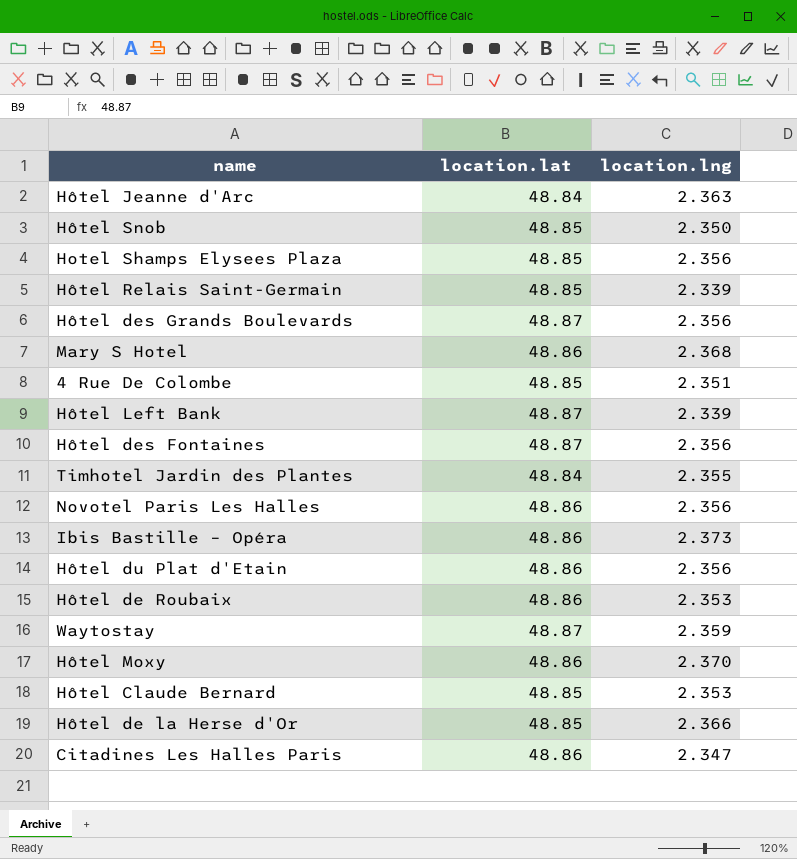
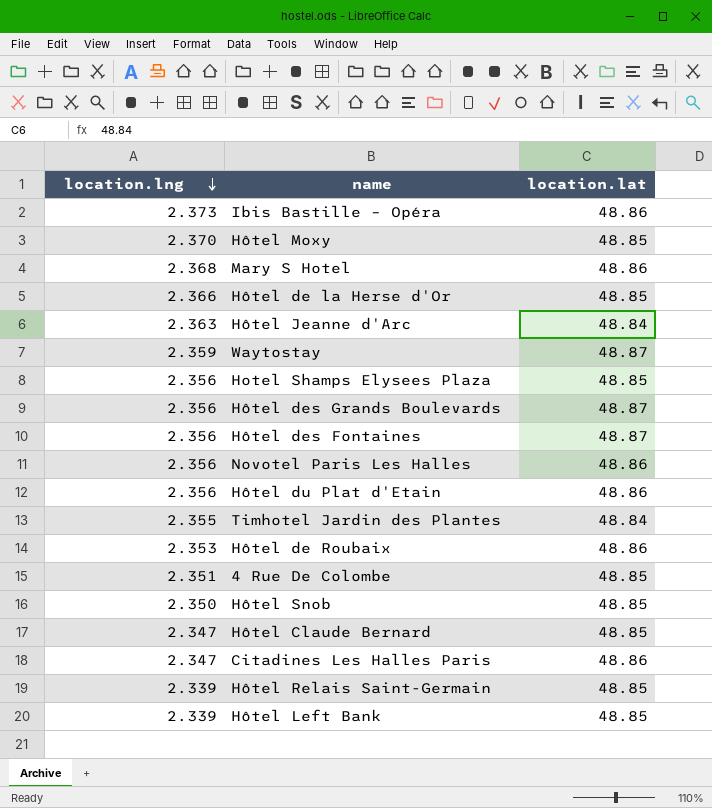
row order: none -> location.lng descending
column location.lng | position: 3 -> 1
Hôtel Moxy | location.lat: 48.86 -> 48.85
Hôtel Claude Bernard | location.lng: 2.353 -> 2.347
Hôtel Left Bank | location.lat: 48.87 -> 48.85

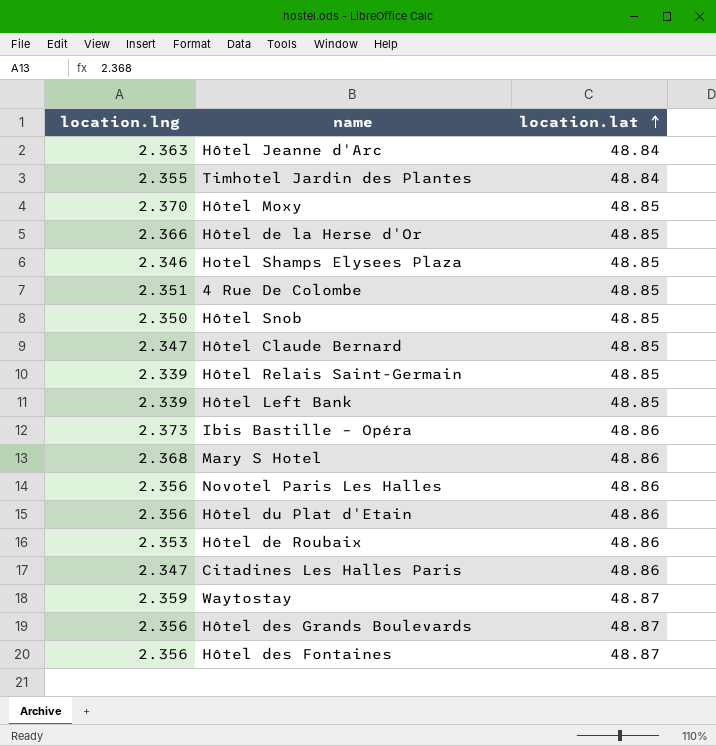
row order: location.lng descending -> location.lat ascending
Hotel Shamps Elysees Plaza | location.lng: 2.356 -> 2.346

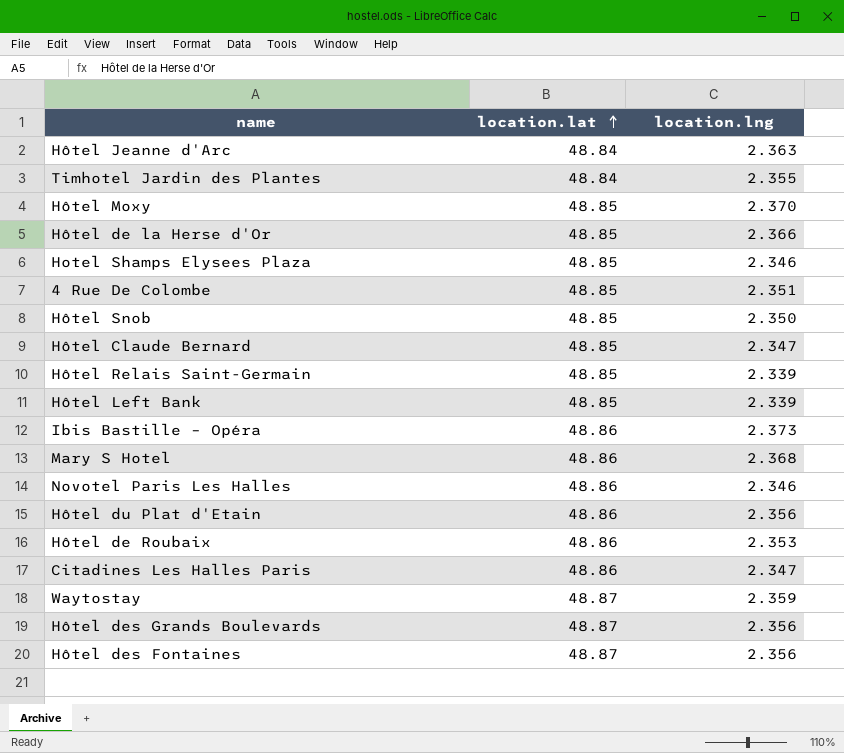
column location.lng | position: 1 -> 3
Novotel Paris Les Halles | location.lng: 2.356 -> 2.346

